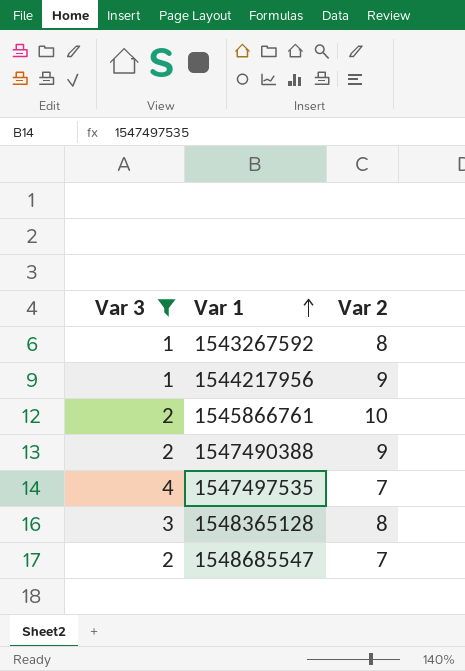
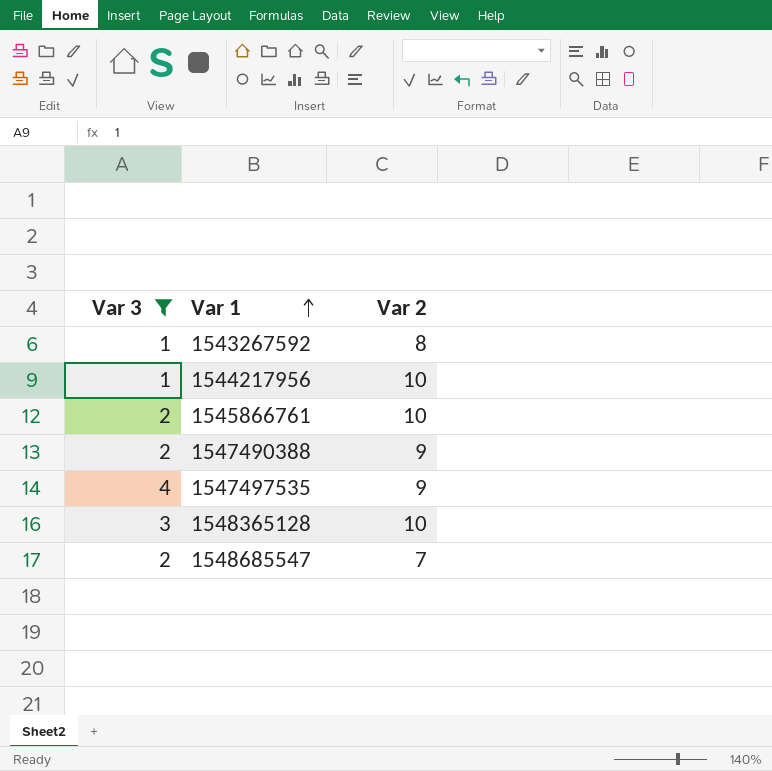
1544217956 | Var 2: 9 -> 10
1547497535 | Var 2: 7 -> 9
1548365128 | Var 2: 8 -> 10

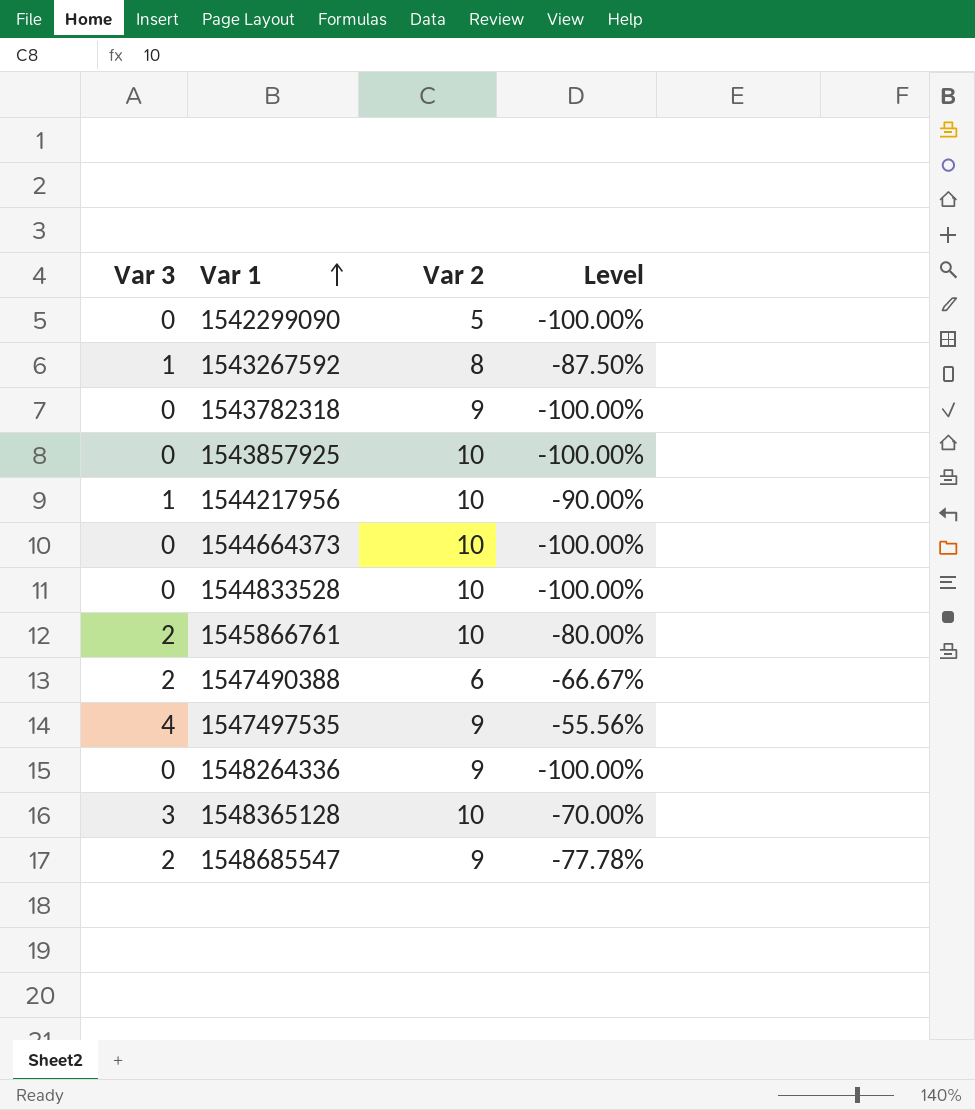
filter: Var 3 != 0 -> none
column Level | formula: none -> ([Var 3] - [Var 2]) / [Var 2]
1547490388 | Var 2: 9 -> 6
1548685547 | Var 2: 7 -> 9

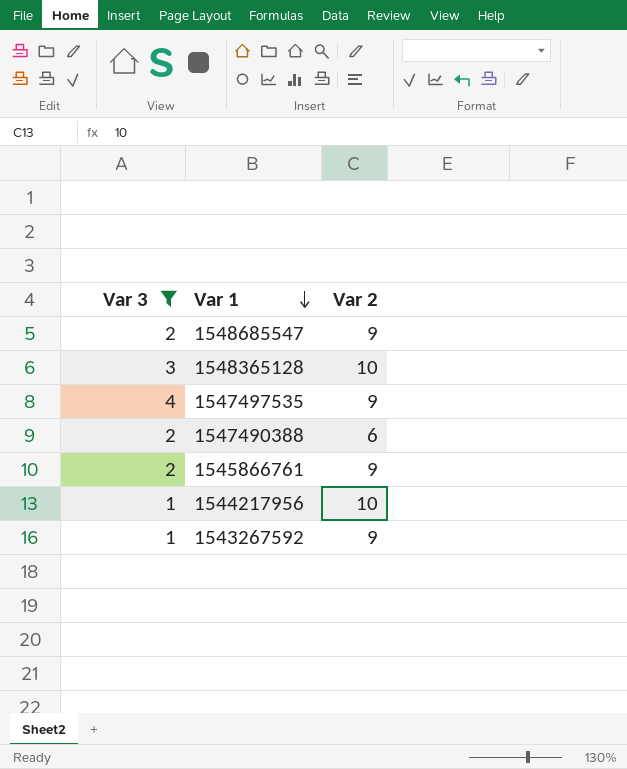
filter: none -> Var 3 != 0
row order: Var 1 ascending -> Var 1 descending
column Level | formula: ([Var 3] - [Var 2]) / [Var 2] -> none
1545866761 | Var 2: 10 -> 9
1543267592 | Var 2: 8 -> 9

